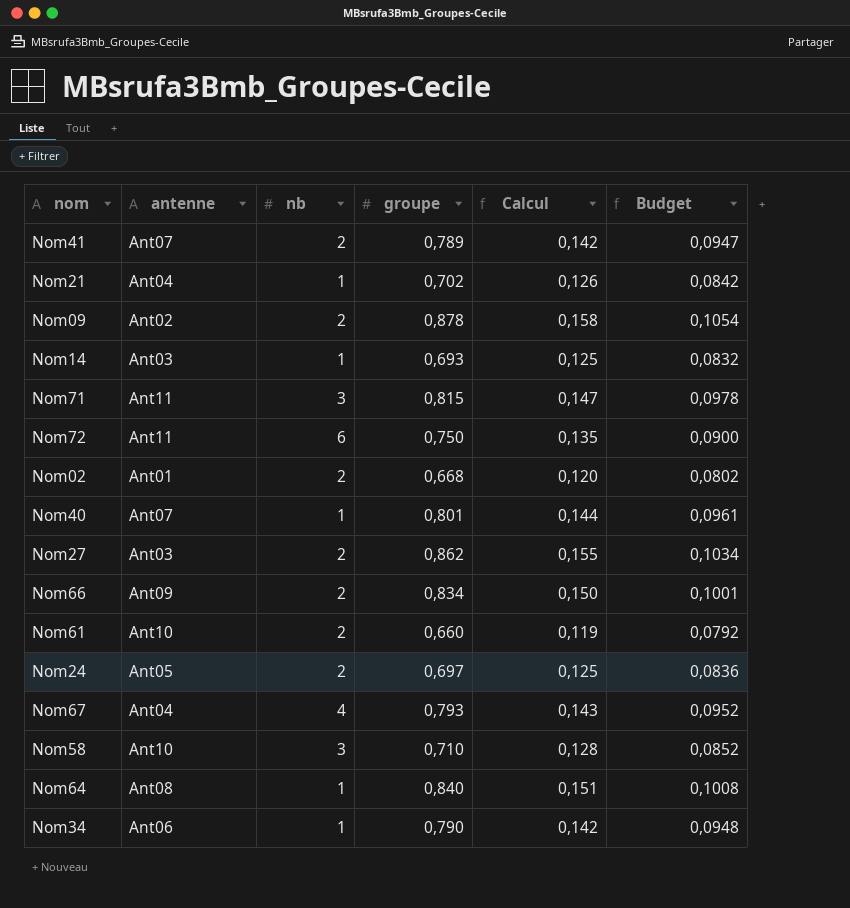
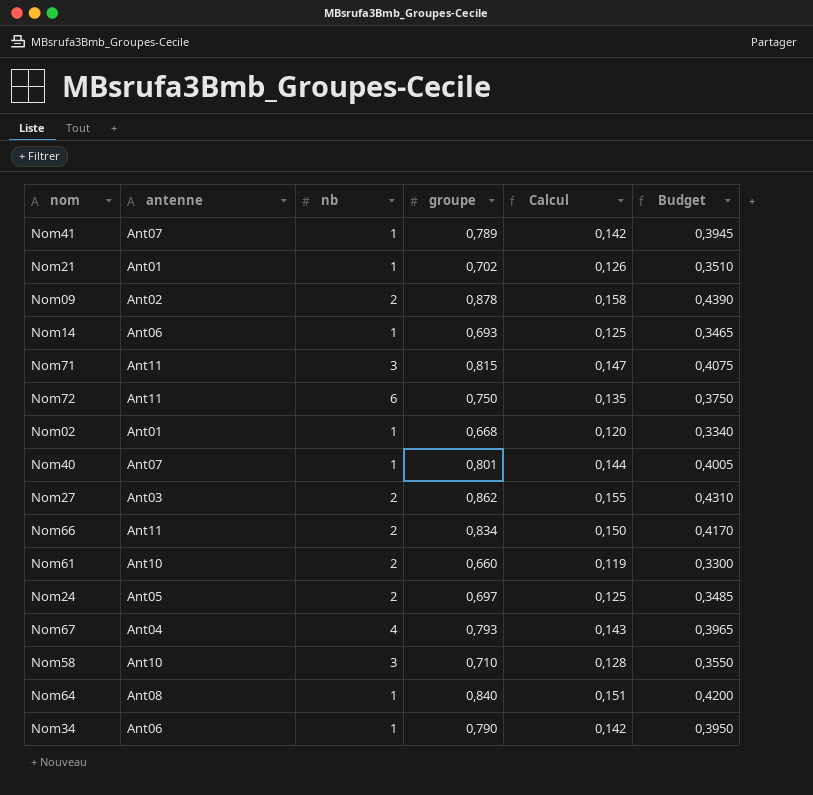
column Budget | formula: [groupe] * 0,12 -> [groupe] * 0,5
Nom41 | nb: 2 -> 1
Nom21 | antenne: Ant04 -> Ant01
Nom14 | antenne: Ant03 -> Ant06
Nom02 | nb: 2 -> 1
Nom66 | antenne: Ant09 -> Ant11

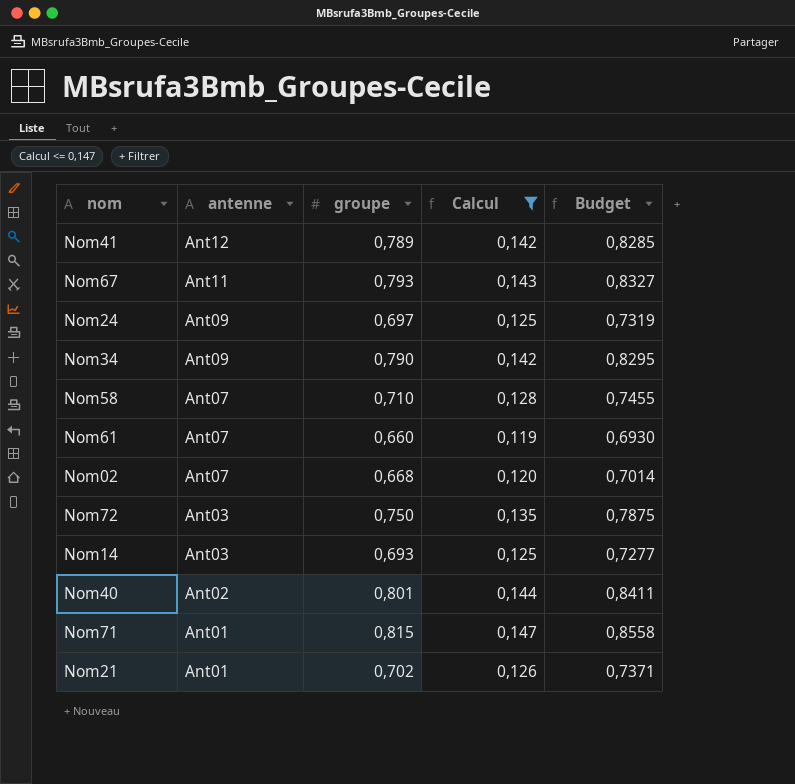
filter: none -> Calcul <= 0,147
row order: none -> antenne descending
column nb | position: 3 -> none
column Budget | formula: [groupe] * 0,5 -> [groupe] * 1,05
Nom41 | antenne: Ant07 -> Ant12
Nom67 | antenne: Ant04 -> Ant11
Nom24 | antenne: Ant05 -> Ant09
Nom34 | antenne: Ant06 -> Ant09
Nom58 | antenne: Ant10 -> Ant07
Nom61 | antenne: Ant10 -> Ant07
Nom02 | antenne: Ant01 -> Ant07
Nom72 | antenne: Ant11 -> Ant03
Nom14 | antenne: Ant06 -> Ant03
Nom40 | antenne: Ant07 -> Ant02
Nom71 | antenne: Ant11 -> Ant01

